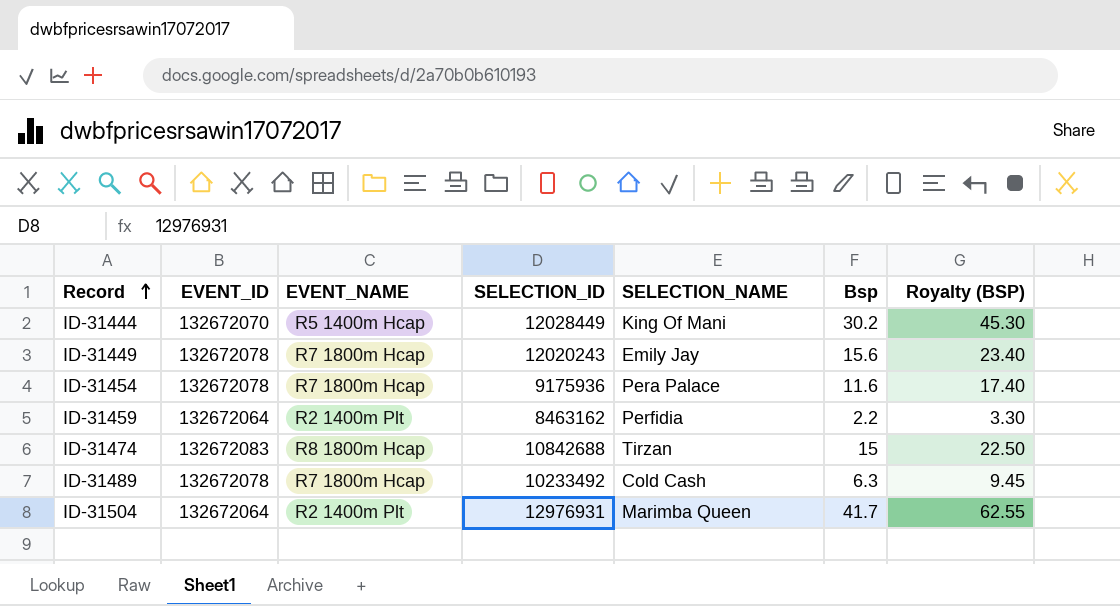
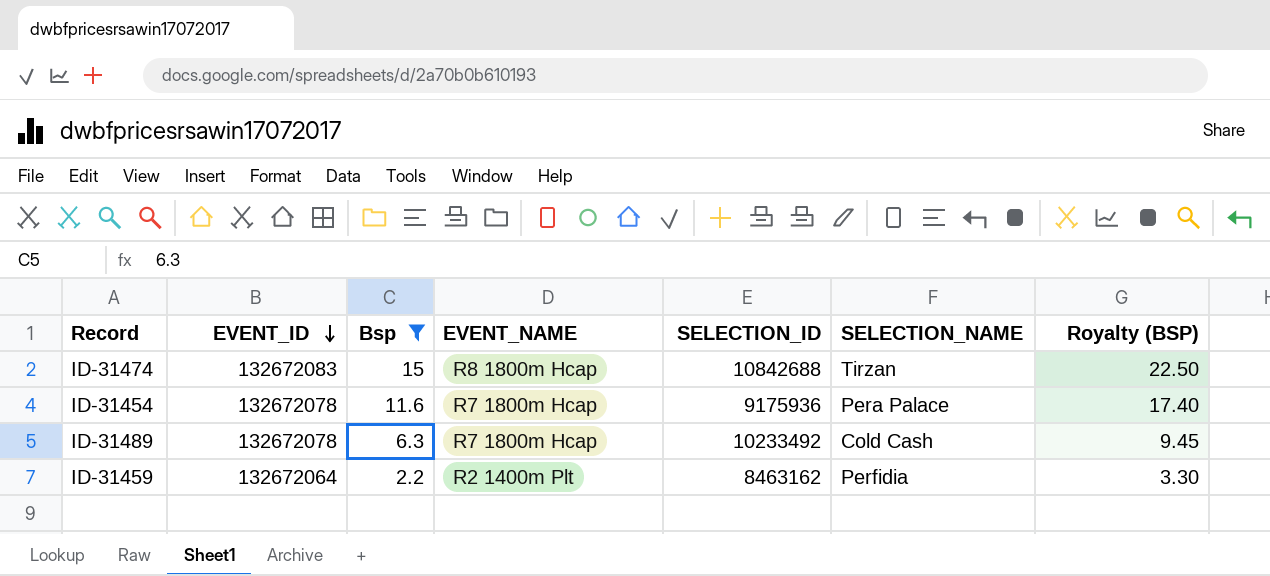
filter: none -> Bsp <= 15
row order: Record ascending -> EVENT_ID descending
column Bsp | position: 6 -> 3

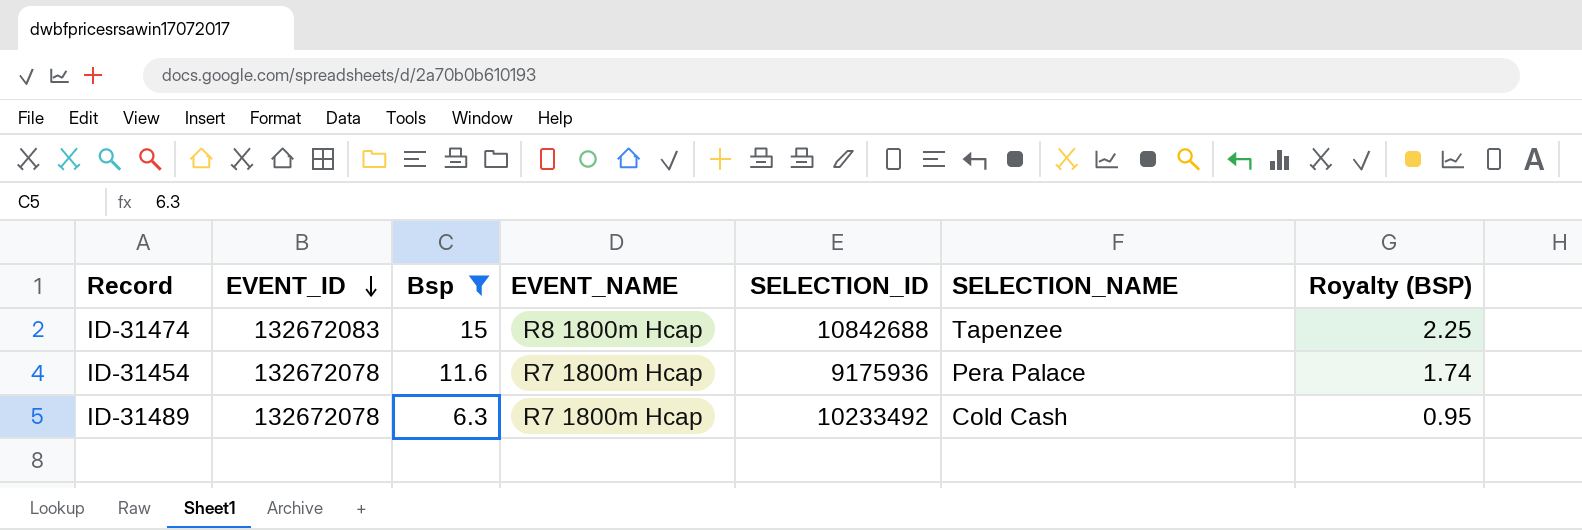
column Royalty (BSP) | formula: [Bsp] * 1.5 -> [Bsp] * 0.15
row ID-31459: 132672064 | 2.2 | R2 1400m Plt | 8463162 | Perfidia | 3.30 -> none
ID-31474 | SELECTION_NAME: Tirzan -> Tapenzee

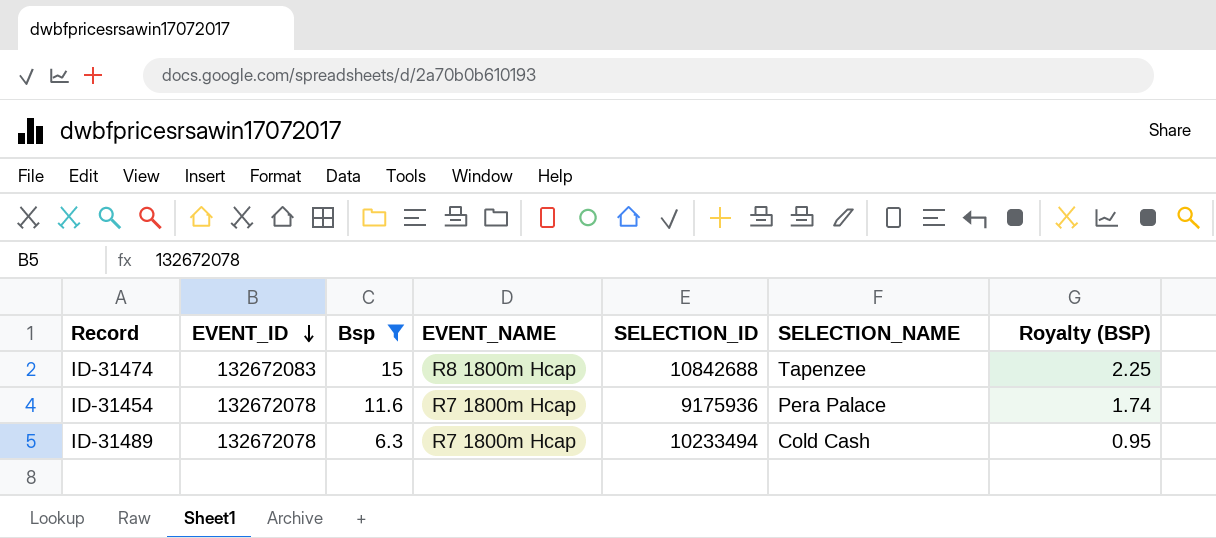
ID-31489 | SELECTION_ID: 10233492 -> 10233494

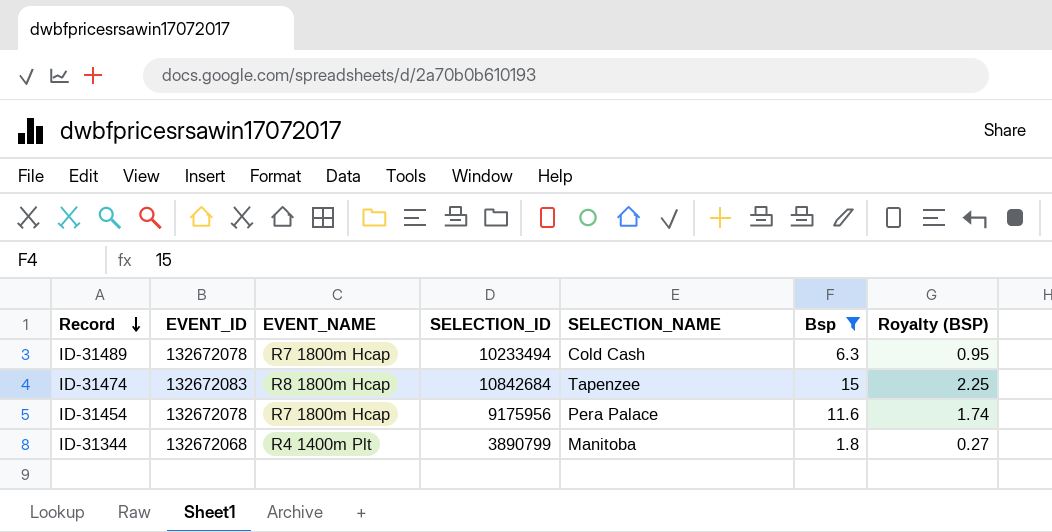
row order: EVENT_ID descending -> Record descending
column Bsp | position: 3 -> 6
ID-31474 | SELECTION_ID: 10842688 -> 10842684
ID-31454 | SELECTION_ID: 9175936 -> 9175956
row ID-31344: none -> 132672068 | R4 1400m Plt | 3890799 | Manitoba | 1.8 | 0.27

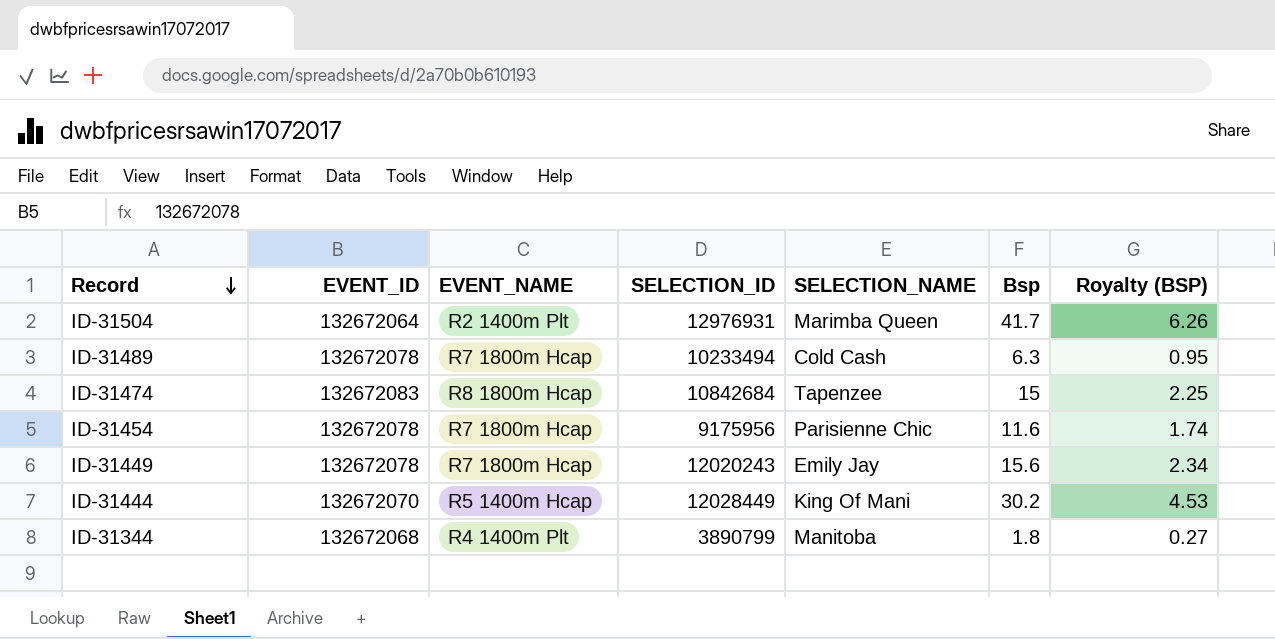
filter: Bsp <= 15 -> none
ID-31454 | SELECTION_NAME: Pera Palace -> Parisienne Chic

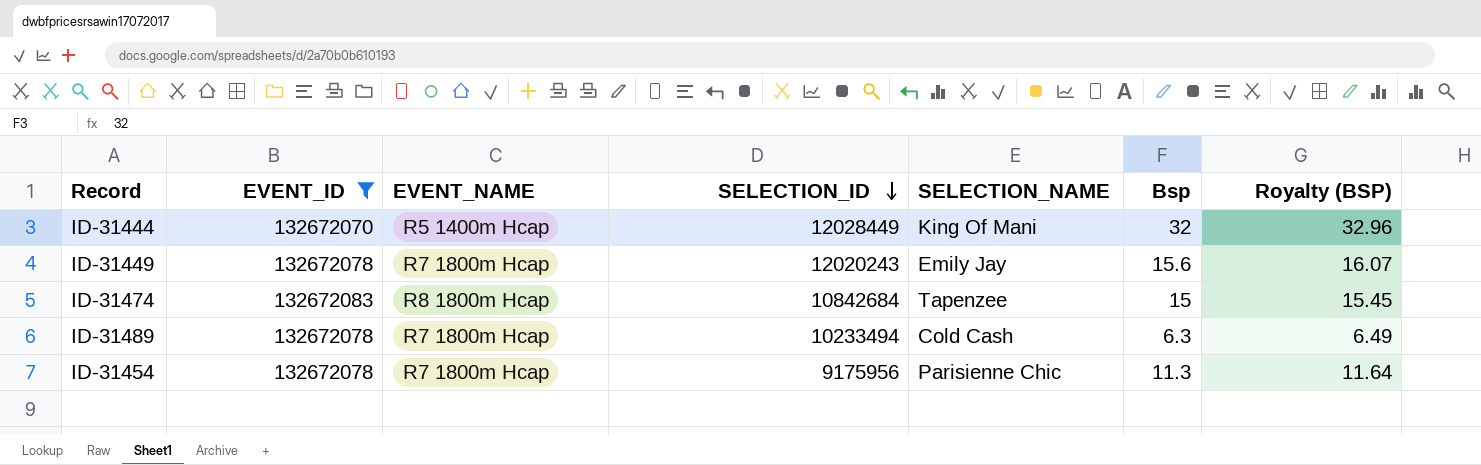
filter: none -> EVENT_ID >= 132672070
row order: Record descending -> SELECTION_ID descending
column Royalty (BSP) | formula: [Bsp] * 0.15 -> [Bsp] * 1.03
ID-31444 | Bsp: 30.2 -> 32
ID-31454 | Bsp: 11.6 -> 11.3

